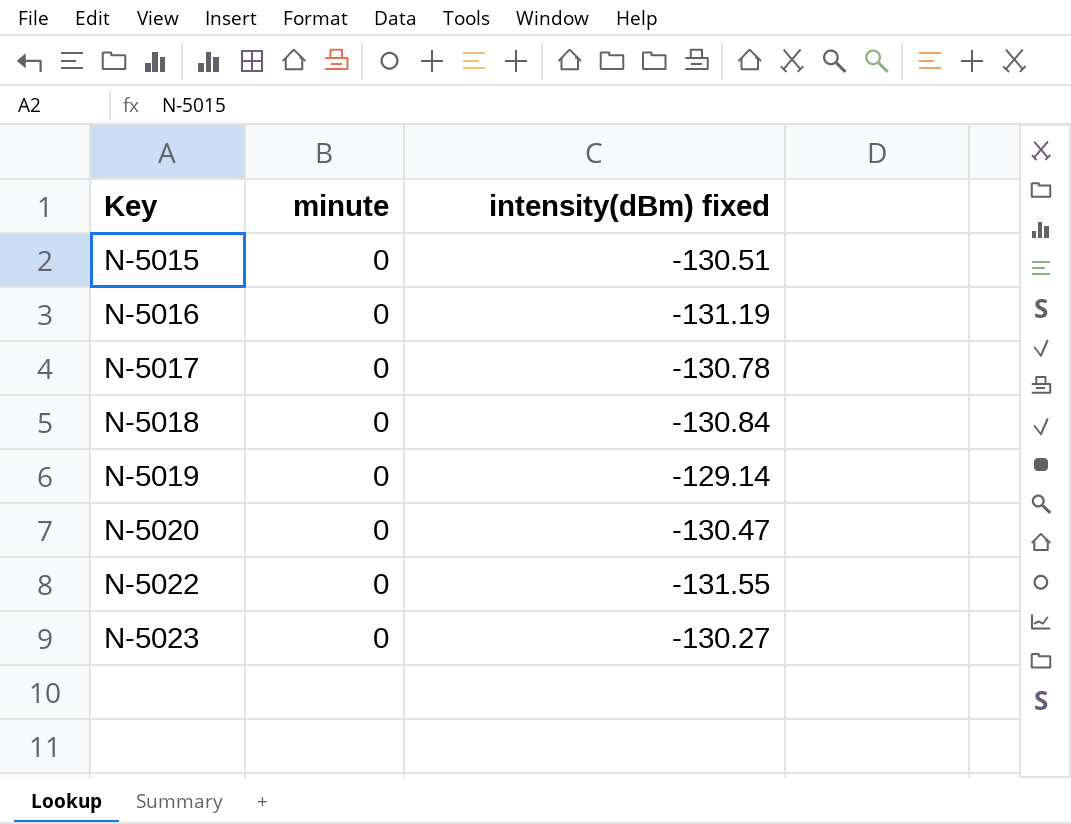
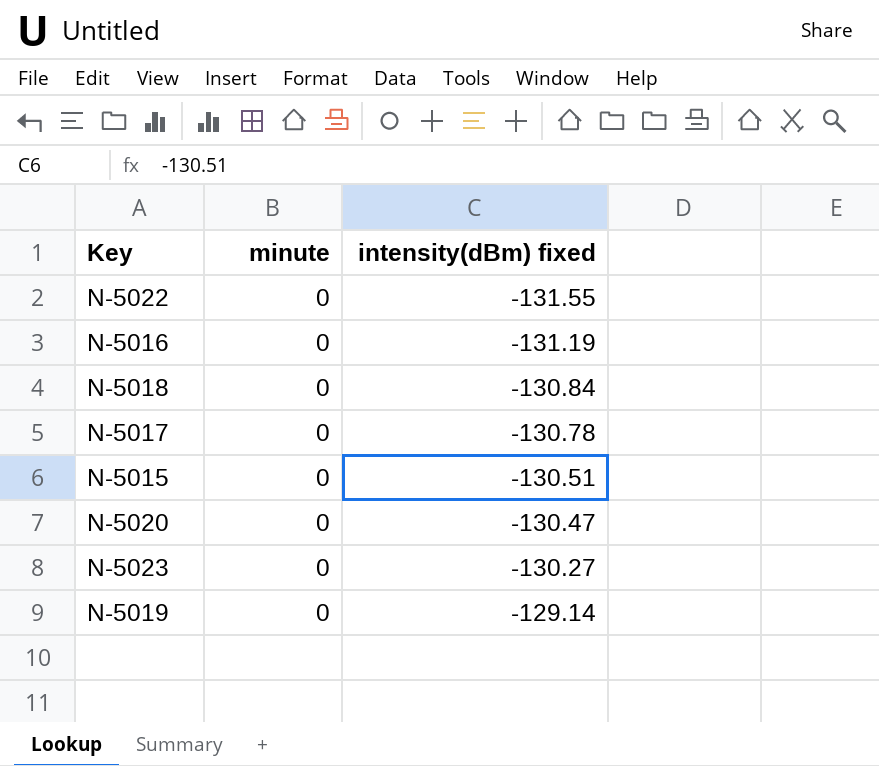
row order: Key ascending -> intensity(dBm) fixed ascending

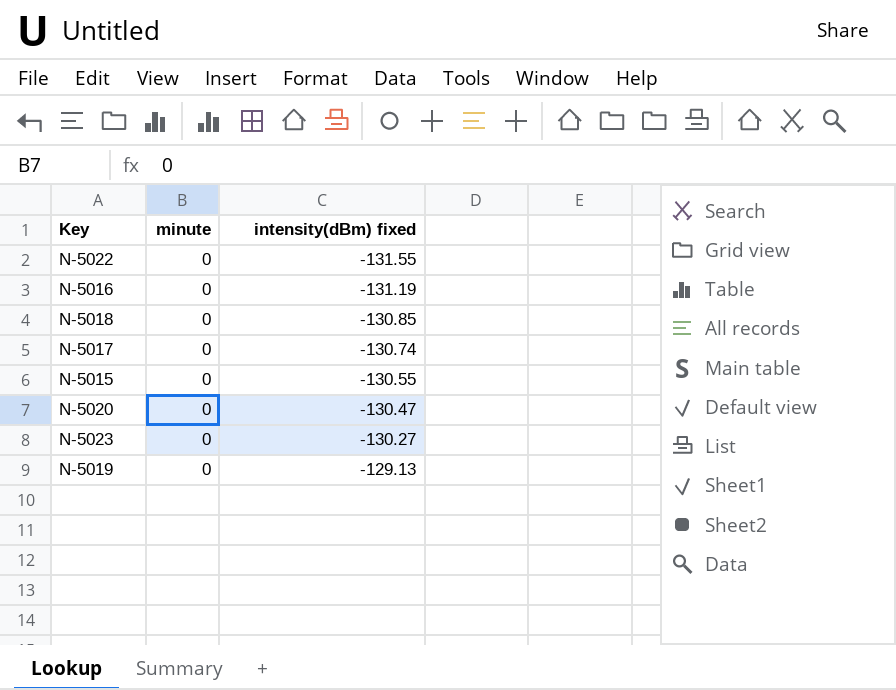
N-5018 | intensity(dBm) fixed: -130.84 -> -130.85
N-5017 | intensity(dBm) fixed: -130.78 -> -130.74
N-5015 | intensity(dBm) fixed: -130.51 -> -130.55
N-5019 | intensity(dBm) fixed: -129.14 -> -129.13

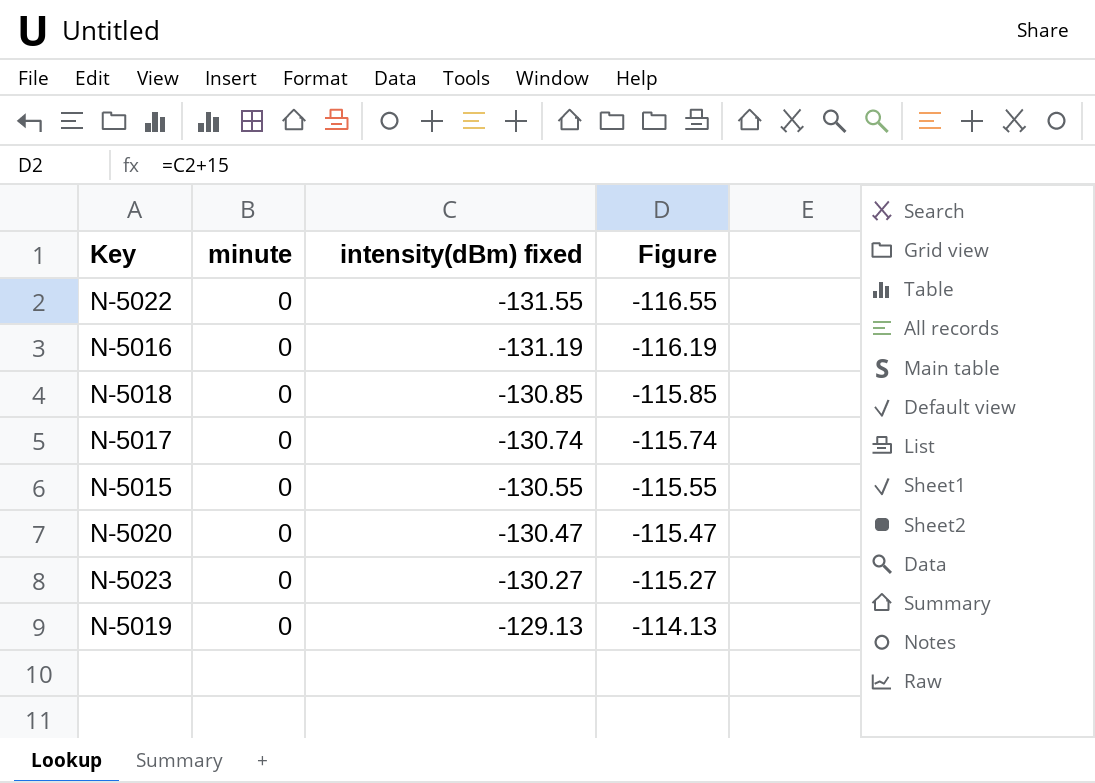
column Figure | formula: none -> [intensity(dBm) fixed] + 15

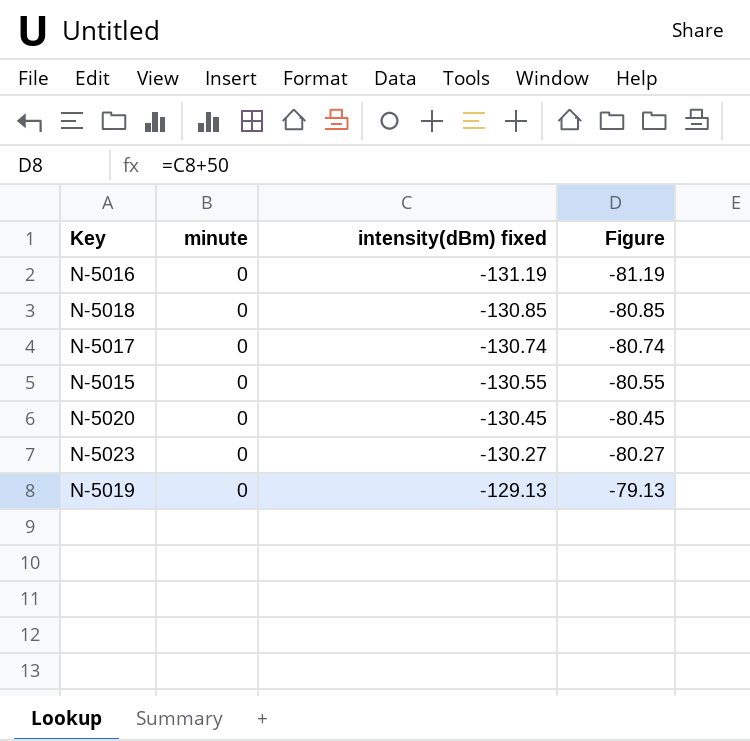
column Figure | formula: [intensity(dBm) fixed] + 15 -> [intensity(dBm) fixed] + 50
row N-5022: 0 | -131.55 | -116.55 -> none
N-5020 | intensity(dBm) fixed: -130.47 -> -130.45

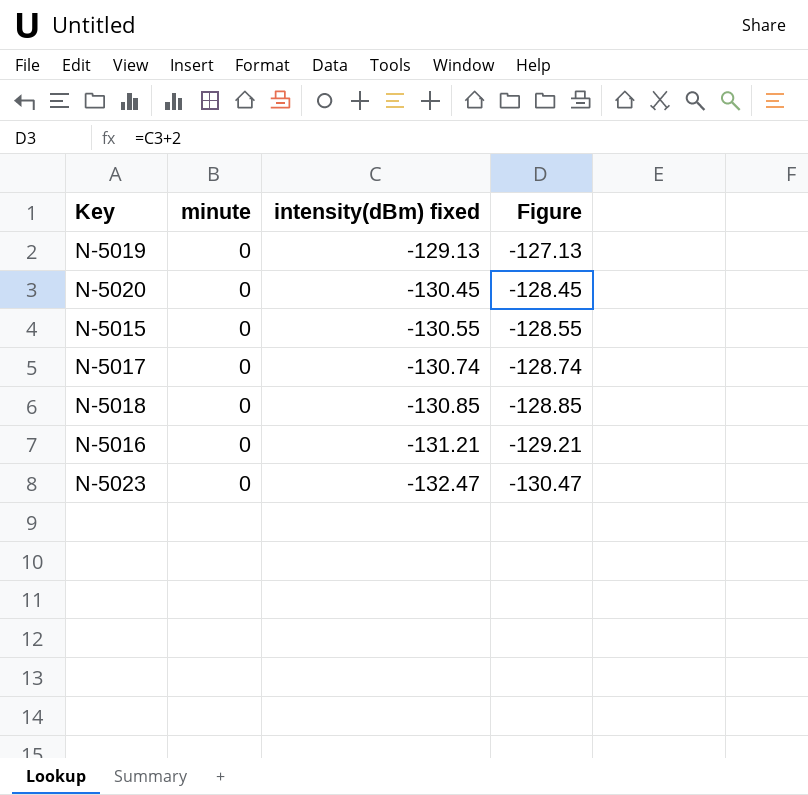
row order: intensity(dBm) fixed ascending -> intensity(dBm) fixed descending
column Figure | formula: [intensity(dBm) fixed] + 50 -> [intensity(dBm) fixed] + 2
N-5016 | intensity(dBm) fixed: -131.19 -> -131.21
N-5023 | intensity(dBm) fixed: -130.27 -> -132.47

